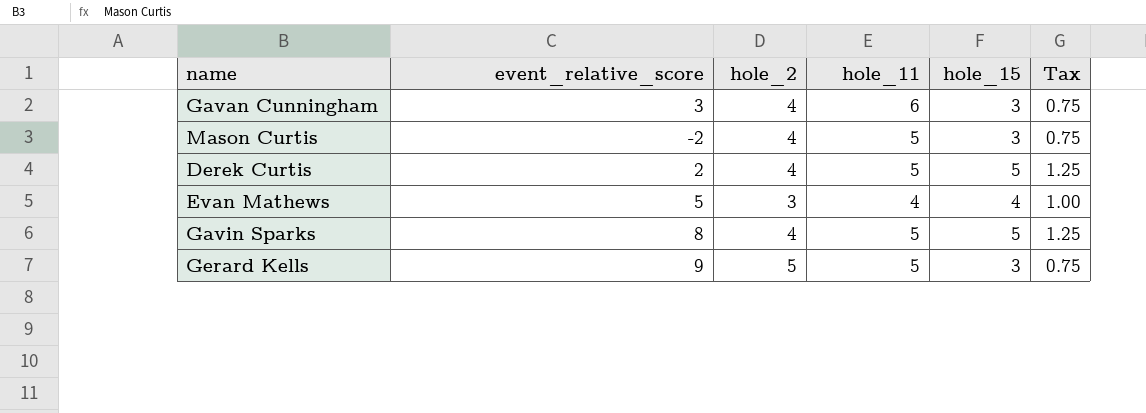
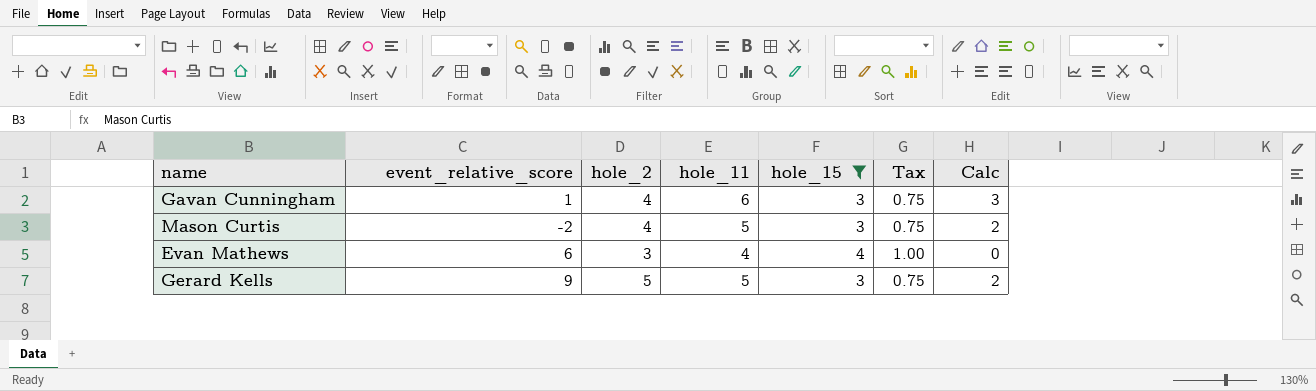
filter: none -> hole_15 != 5
column Calc | formula: none -> [hole_11] - [hole_15]
Gavan Cunningham | event_relative_score: 3 -> 1
Evan Mathews | event_relative_score: 5 -> 6

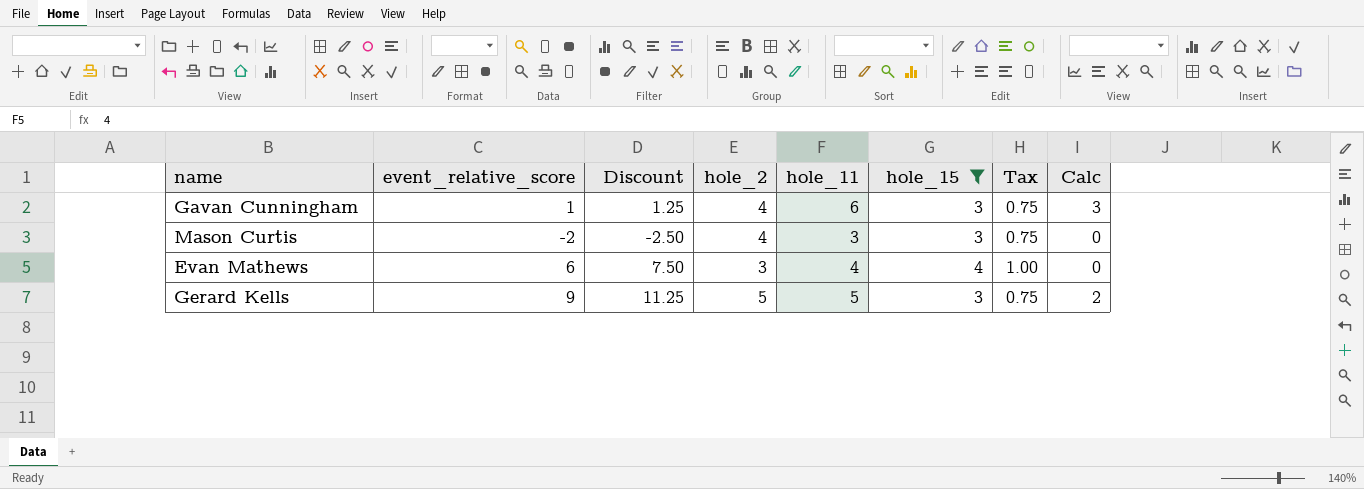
column Discount | formula: none -> [event_relative_score] * 1.25
Mason Curtis | hole_11: 5 -> 3
Mason Curtis | Calc: 2 -> 0

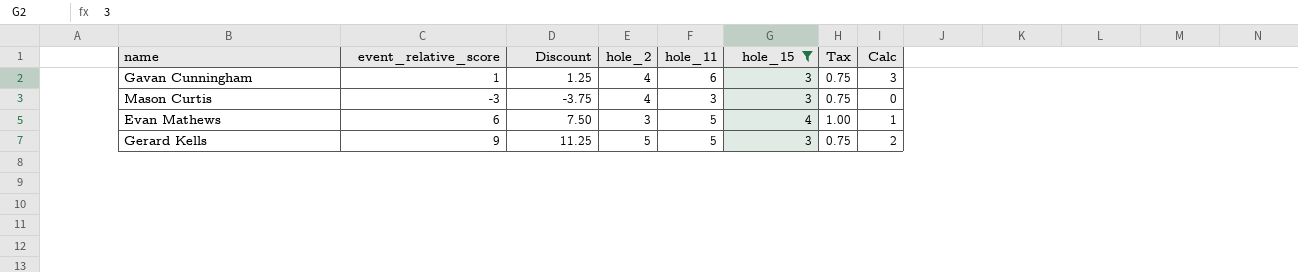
Mason Curtis | event_relative_score: -2 -> -3
Mason Curtis | Discount: -2.50 -> -3.75
Evan Mathews | hole_11: 4 -> 5
Evan Mathews | Calc: 0 -> 1

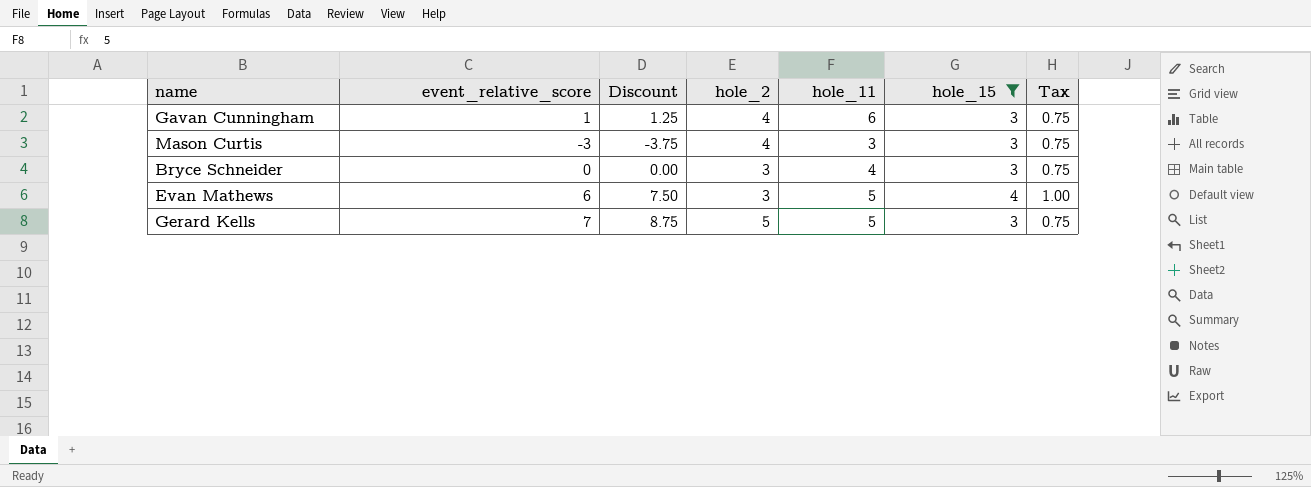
column Calc | formula: [hole_11] - [hole_15] -> none
row Bryce Schneider: none -> 0 | 0.00 | 3 | 4 | 3 | 0.75
Gerard Kells | event_relative_score: 9 -> 7
Gerard Kells | Discount: 11.25 -> 8.75

